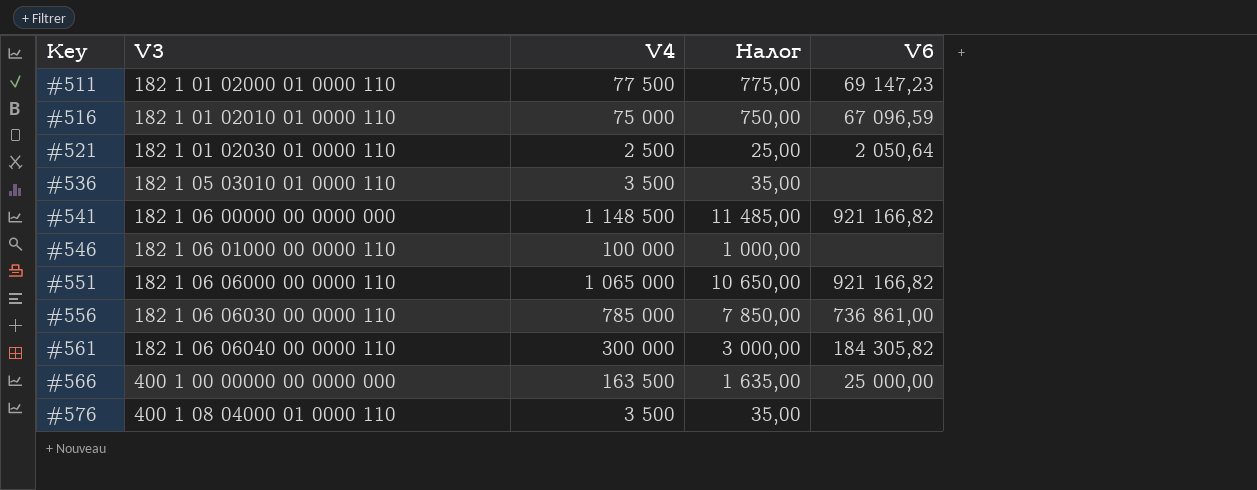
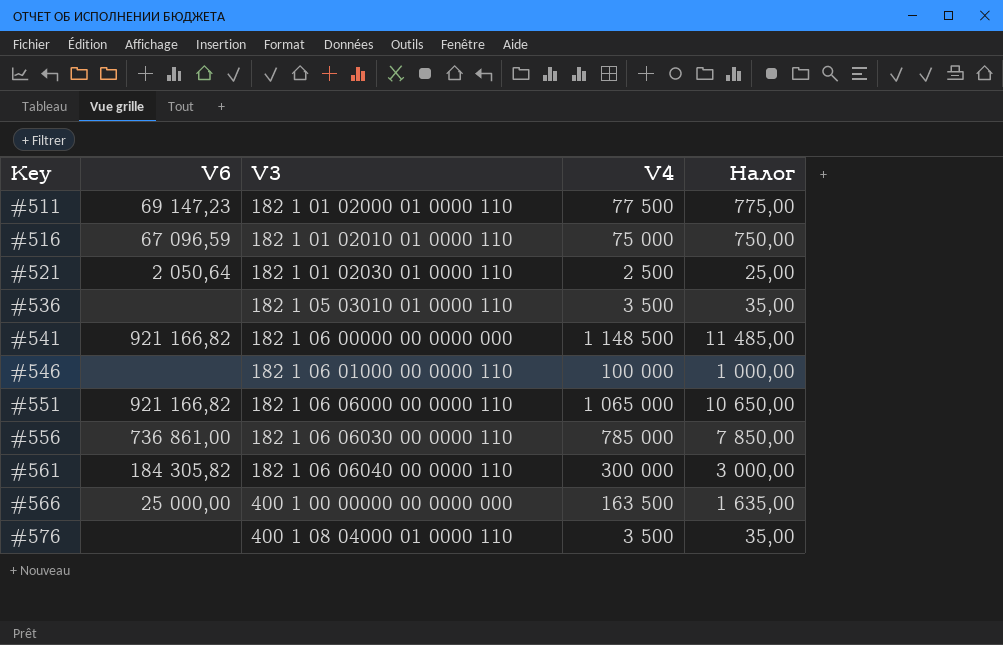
column V6 | position: 5 -> 2

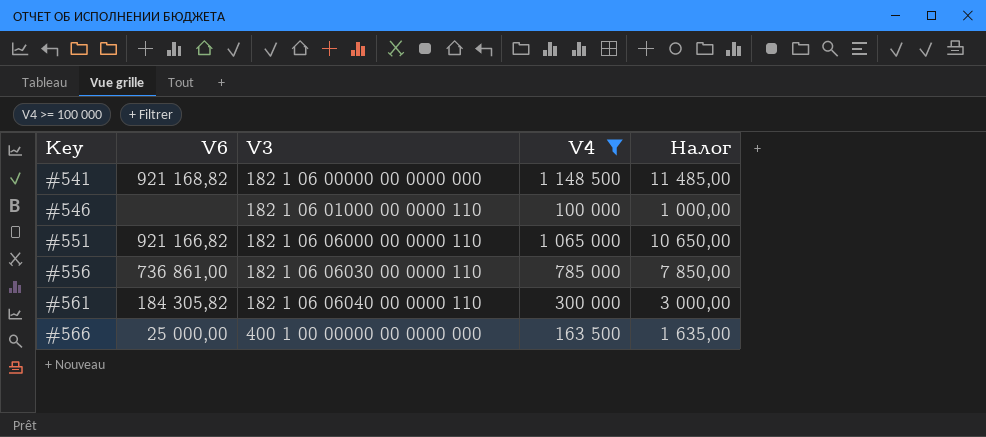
filter: none -> V4 >= 100 000
#541 | V6: 921 166,82 -> 921 168,82

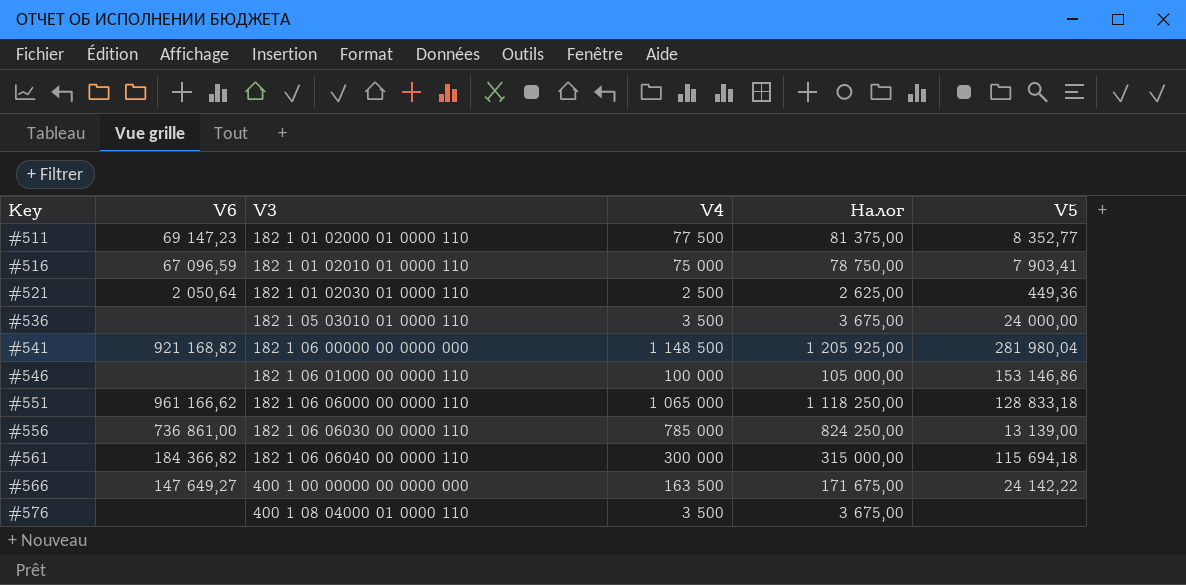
filter: V4 >= 100 000 -> none
column Налог | formula: [V4] * 0,01 -> [V4] * 1,05
column V5 | position: none -> 6
#551 | V6: 921 166,82 -> 961 166,62
#561 | V6: 184 305,82 -> 184 366,82
#566 | V6: 25 000,00 -> 147 649,27

